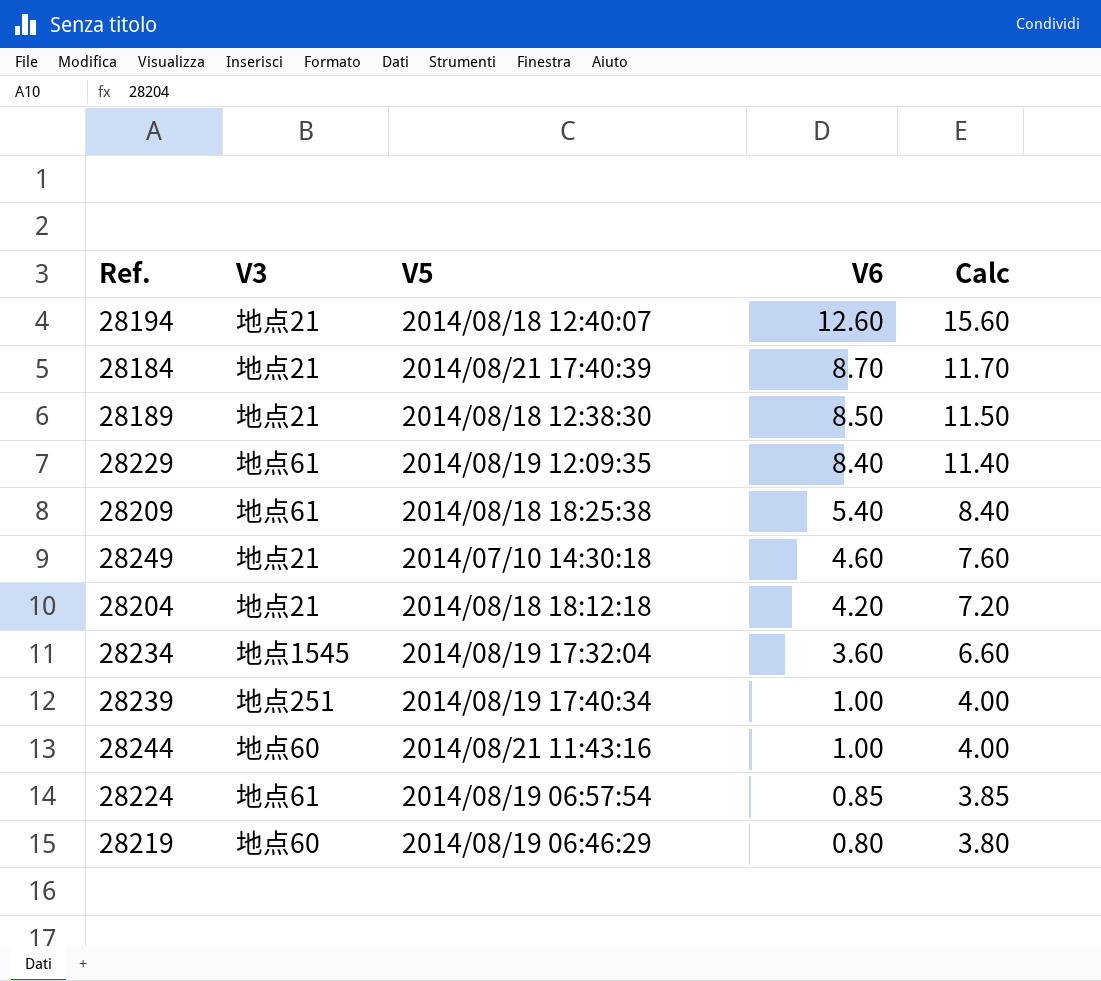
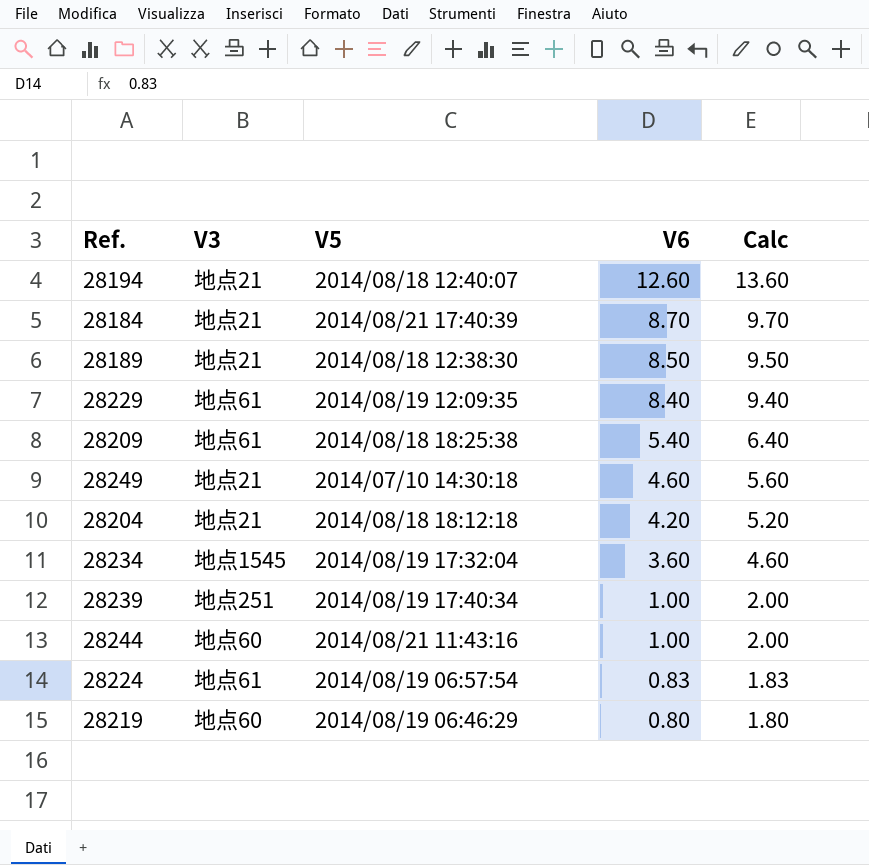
column Calc | formula: [V6] + 3 -> [V6] + 1
28224 | V6: 0.85 -> 0.83

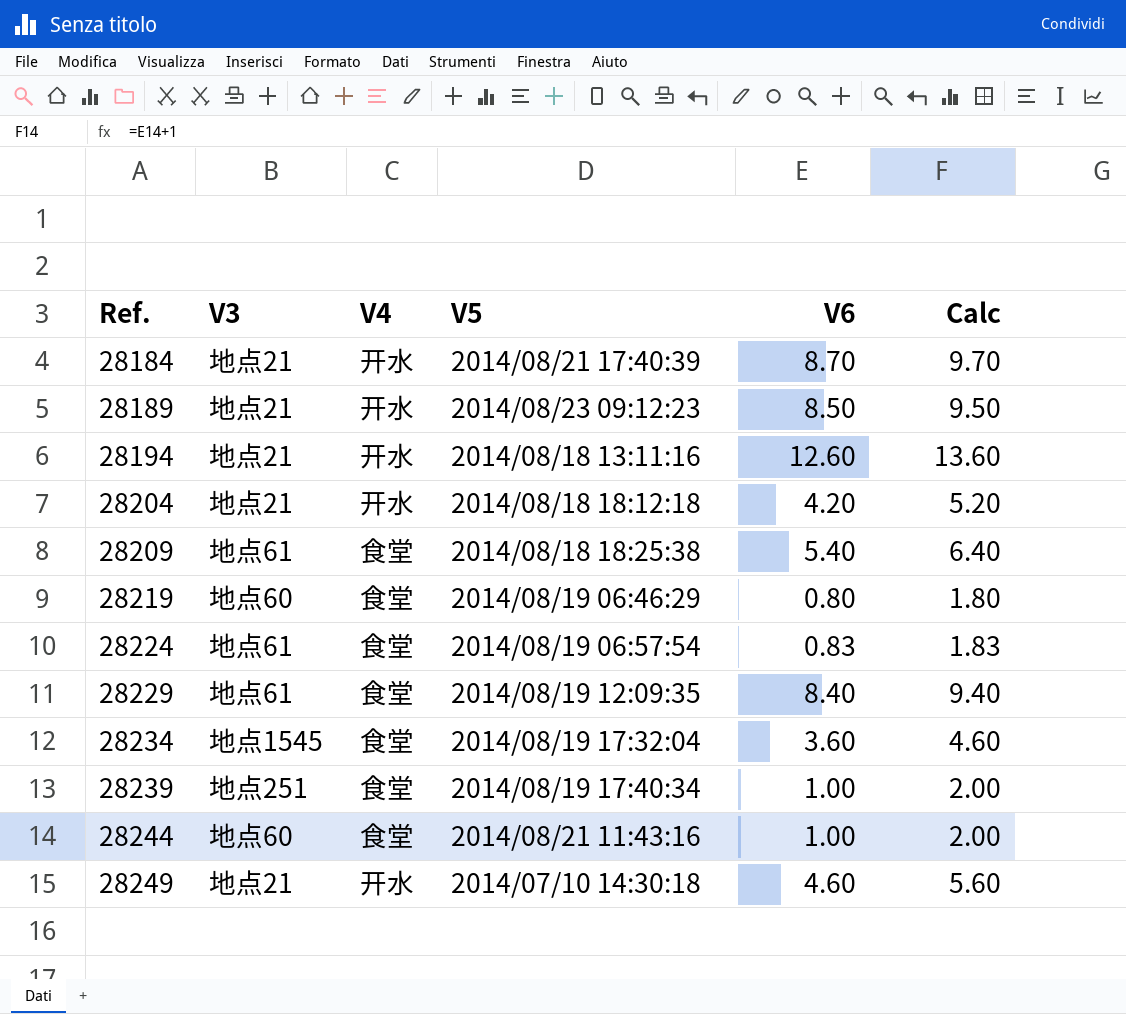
row order: V6 descending -> Ref. ascending
column V4 | position: none -> 3
28189 | V5: 2014/08/18 12:38:30 -> 2014/08/23 09:12:23
28194 | V5: 2014/08/18 12:40:07 -> 2014/08/18 13:11:16

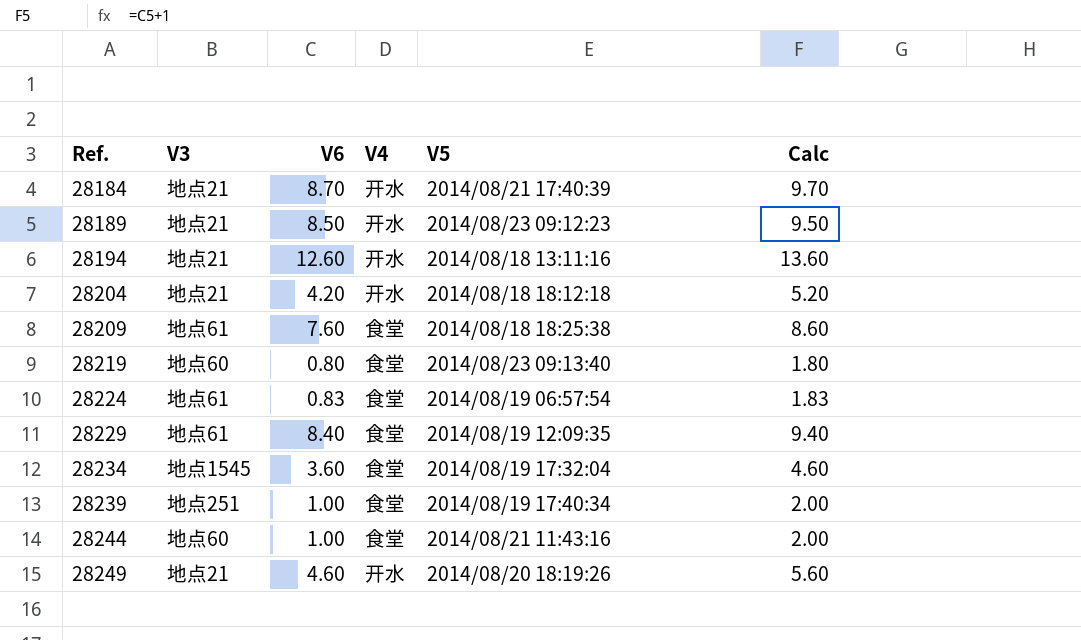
column V6 | position: 5 -> 3
28209 | V6: 5.40 -> 7.60
28209 | Calc: 6.40 -> 8.60
28219 | V5: 2014/08/19 06:46:29 -> 2014/08/23 09:13:40
28249 | V5: 2014/07/10 14:30:18 -> 2014/08/20 18:19:26

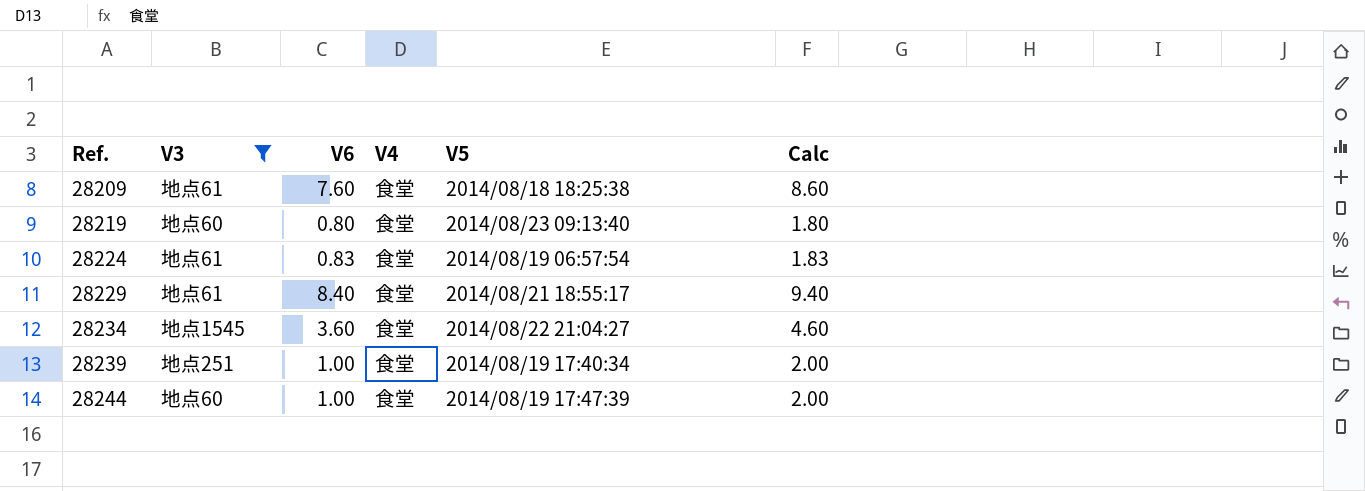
filter: none -> V3 != 地点21
28229 | V5: 2014/08/19 12:09:35 -> 2014/08/21 18:55:17
28234 | V5: 2014/08/19 17:32:04 -> 2014/08/22 21:04:27
28244 | V5: 2014/08/21 11:43:16 -> 2014/08/19 17:47:39

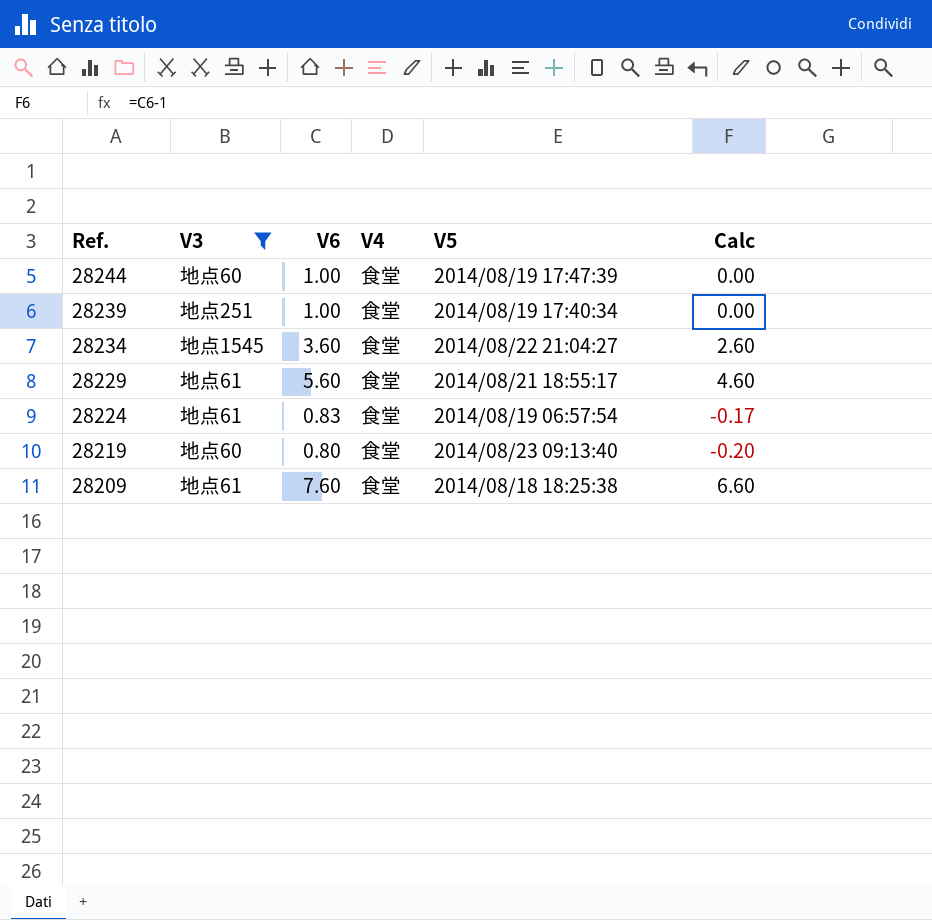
row order: Ref. ascending -> Ref. descending
column Calc | formula: [V6] + 1 -> [V6] - 1
28229 | V6: 8.40 -> 5.60

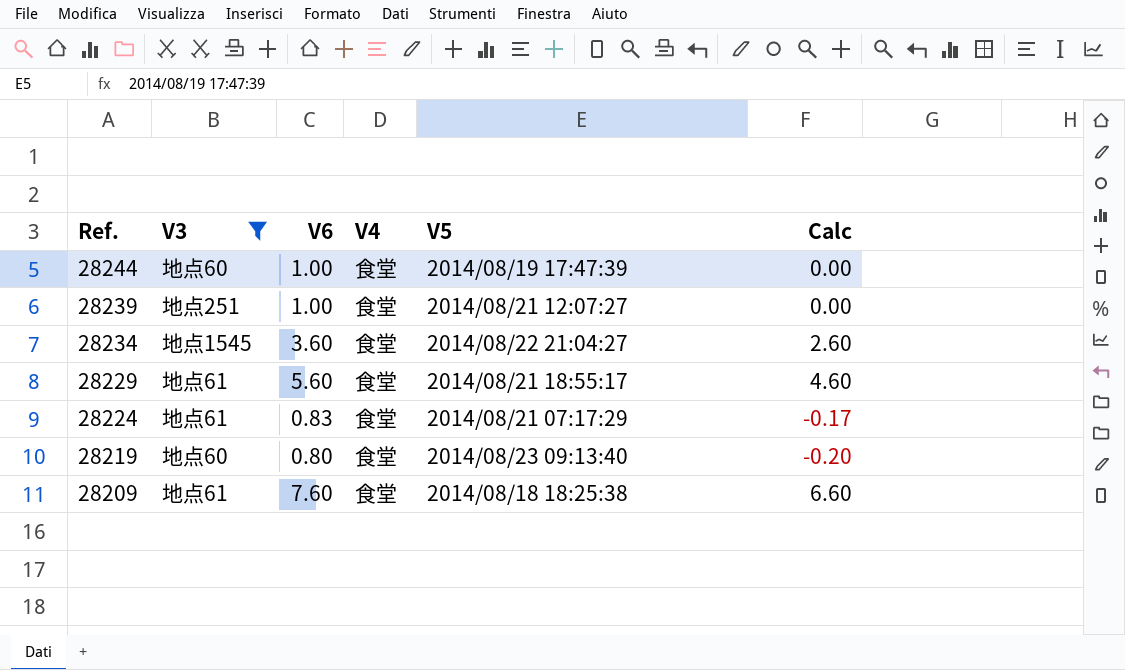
28239 | V5: 2014/08/19 17:40:34 -> 2014/08/21 12:07:27
28224 | V5: 2014/08/19 06:57:54 -> 2014/08/21 07:17:29

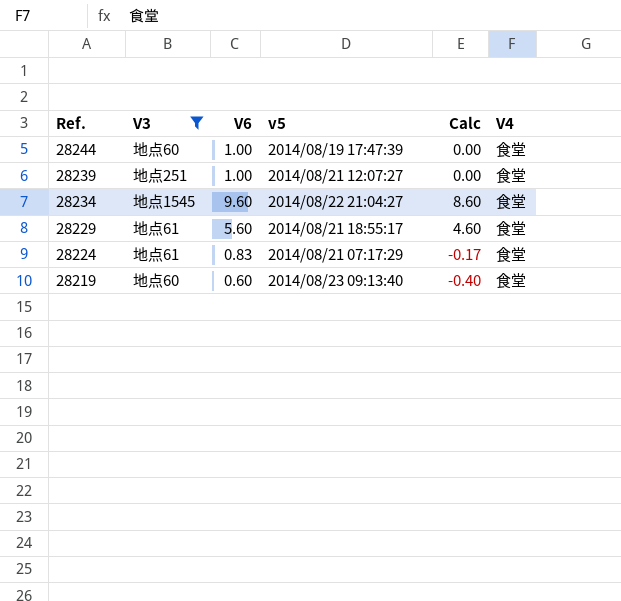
column name: V5 -> v5
column V4 | position: 4 -> 6
row 28209: 地点61 | 7.60 | 食堂 | 2014/08/18 18:25:38 | 6.60 -> none
28234 | V6: 3.60 -> 9.60
28234 | Calc: 2.60 -> 8.60
28219 | V6: 0.80 -> 0.60
28219 | Calc: -0.20 -> -0.40

